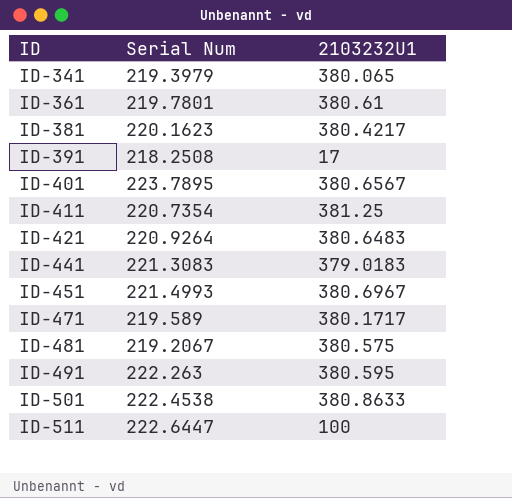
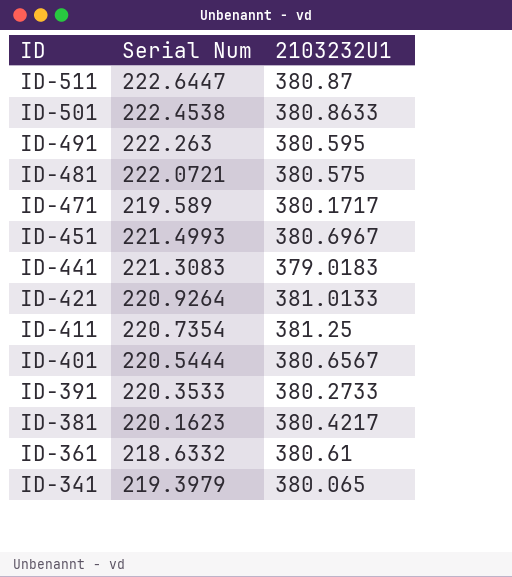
row order: ID ascending -> ID descending
ID-511 | 2103232U1: 100 -> 380.87
ID-481 | Serial Num: 219.2067 -> 222.0721
ID-421 | 2103232U1: 380.6483 -> 381.0133
ID-401 | Serial Num: 223.7895 -> 220.5444
ID-391 | Serial Num: 218.2508 -> 220.3533
ID-391 | 2103232U1: 17 -> 380.2733
ID-361 | Serial Num: 219.7801 -> 218.6332

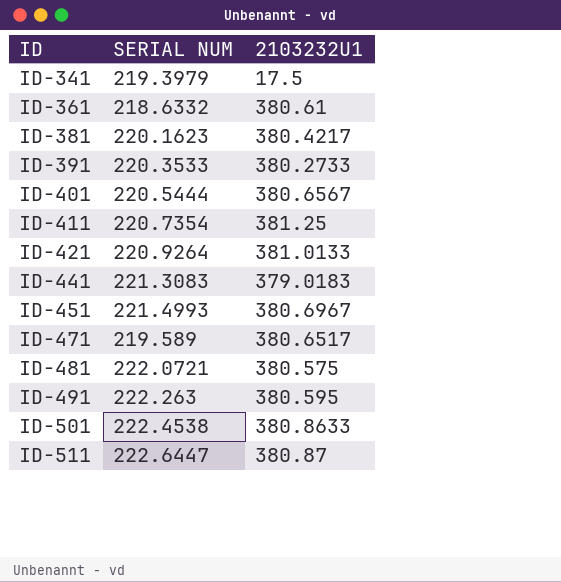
row order: ID descending -> ID ascending
column name: Serial Num -> SERIAL NUM
ID-341 | 2103232U1: 380.065 -> 17.5
ID-471 | 2103232U1: 380.1717 -> 380.6517

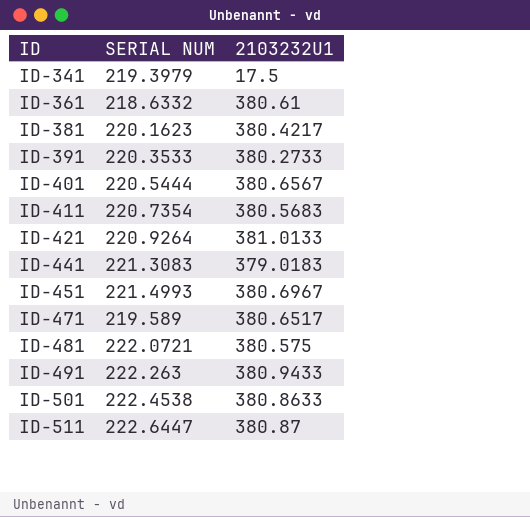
ID-411 | 2103232U1: 381.25 -> 380.5683
ID-491 | 2103232U1: 380.595 -> 380.9433

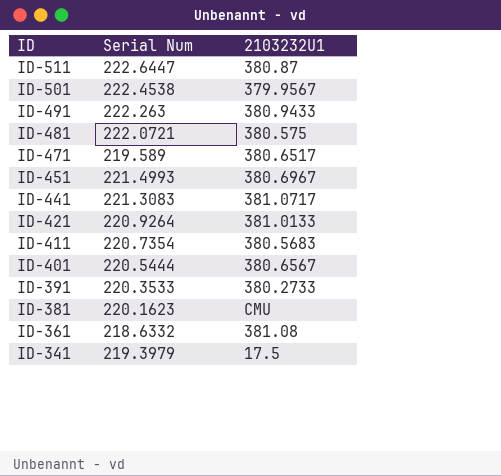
row order: ID ascending -> ID descending
column name: SERIAL NUM -> Serial Num
ID-501 | 2103232U1: 380.8633 -> 379.9567
ID-441 | 2103232U1: 379.0183 -> 381.0717
ID-381 | 2103232U1: 380.4217 -> CMU
ID-361 | 2103232U1: 380.61 -> 381.08

